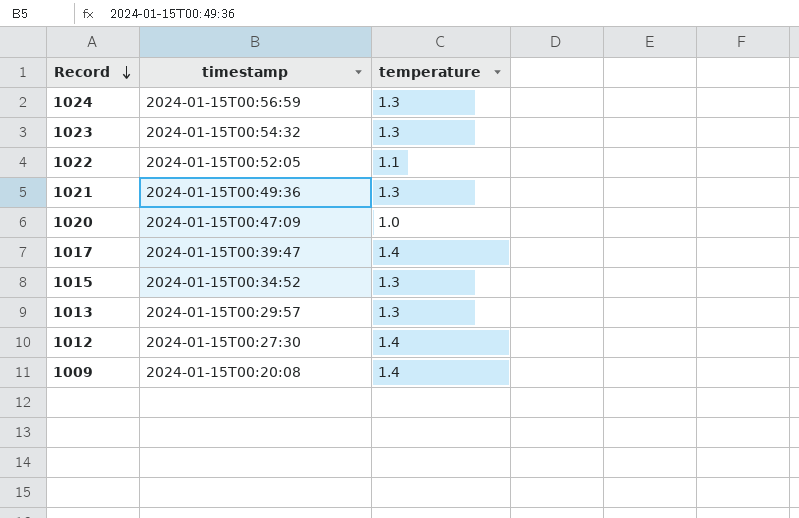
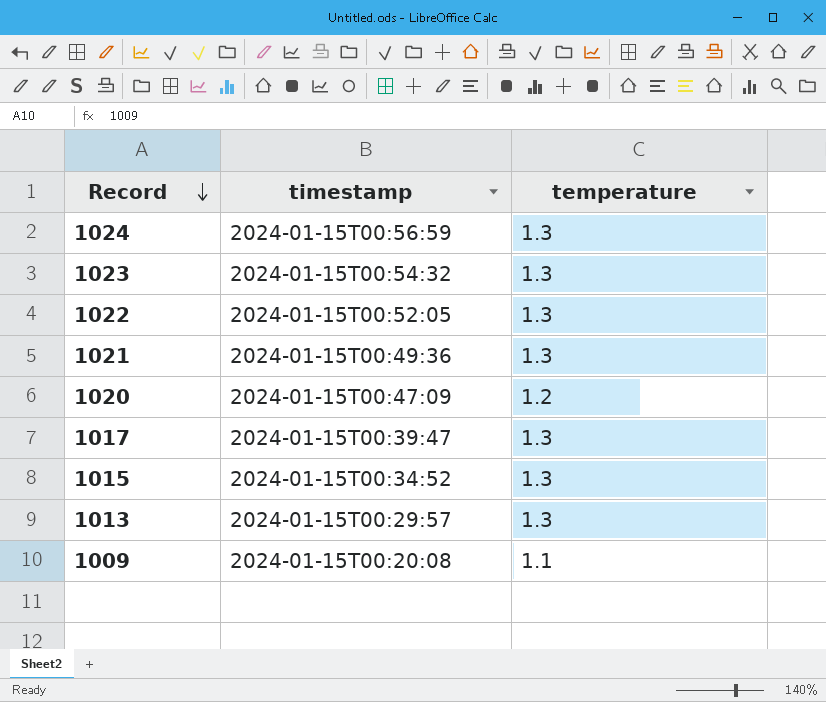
row 1012: 2024-01-15T00:27:30 | 1.4 -> none
1022 | temperature: 1.1 -> 1.3
1020 | temperature: 1.0 -> 1.2
1017 | temperature: 1.4 -> 1.3
1009 | temperature: 1.4 -> 1.1

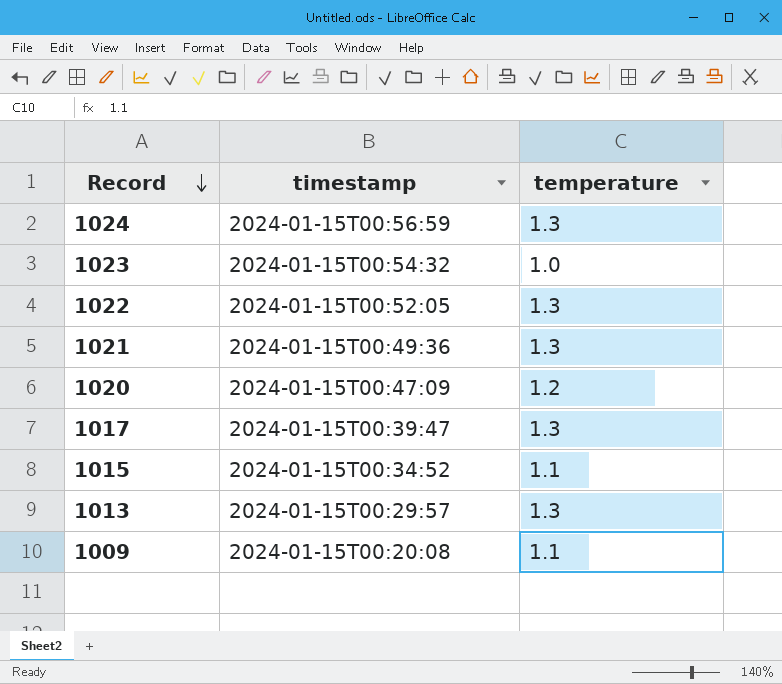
1023 | temperature: 1.3 -> 1.0
1015 | temperature: 1.3 -> 1.1

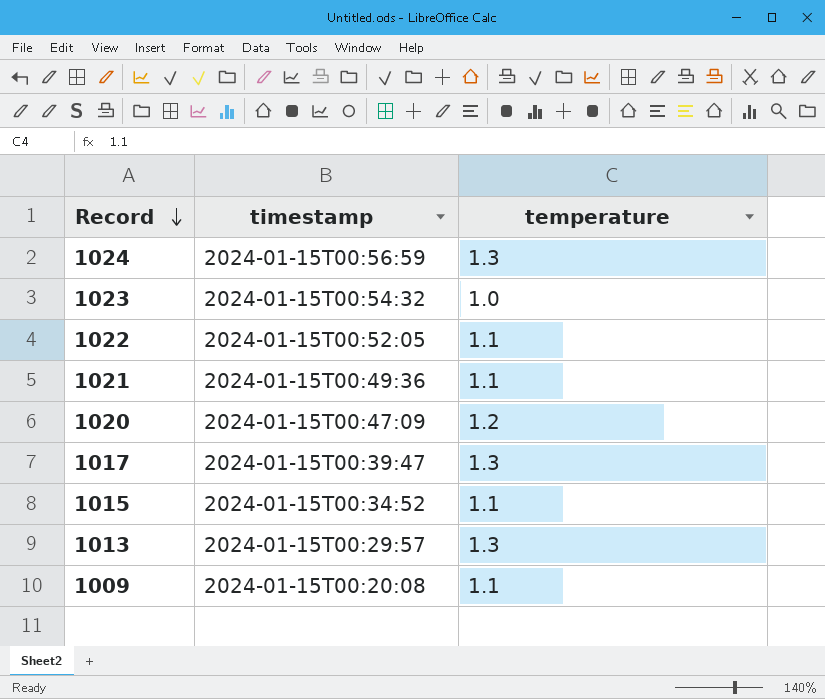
1022 | temperature: 1.3 -> 1.1
1021 | temperature: 1.3 -> 1.1

